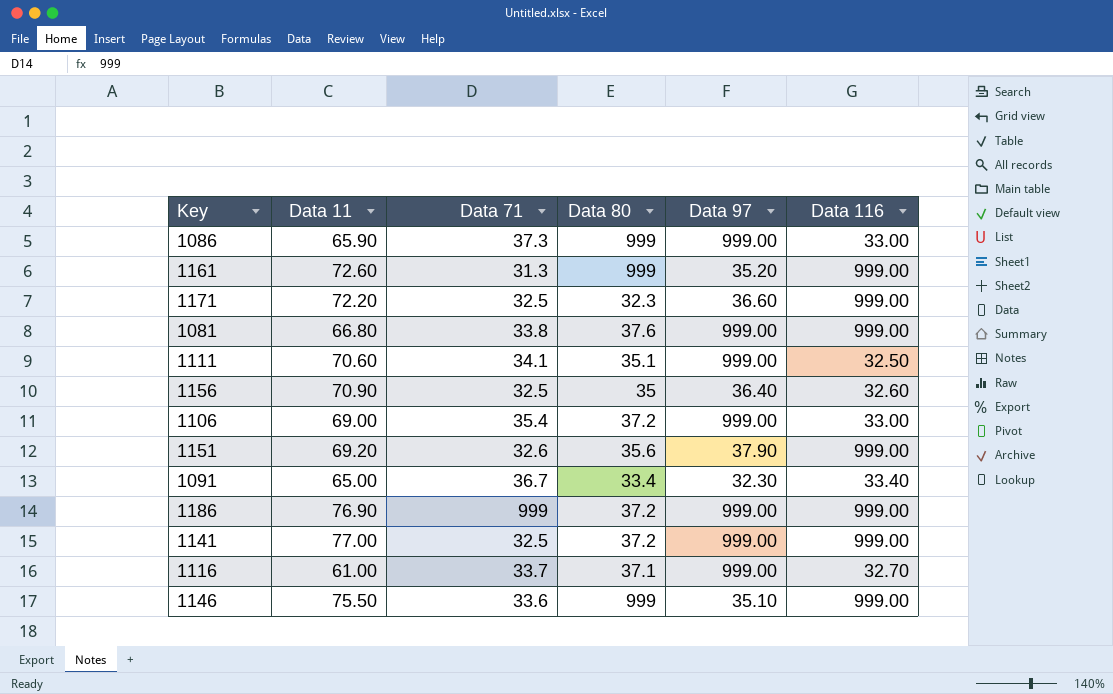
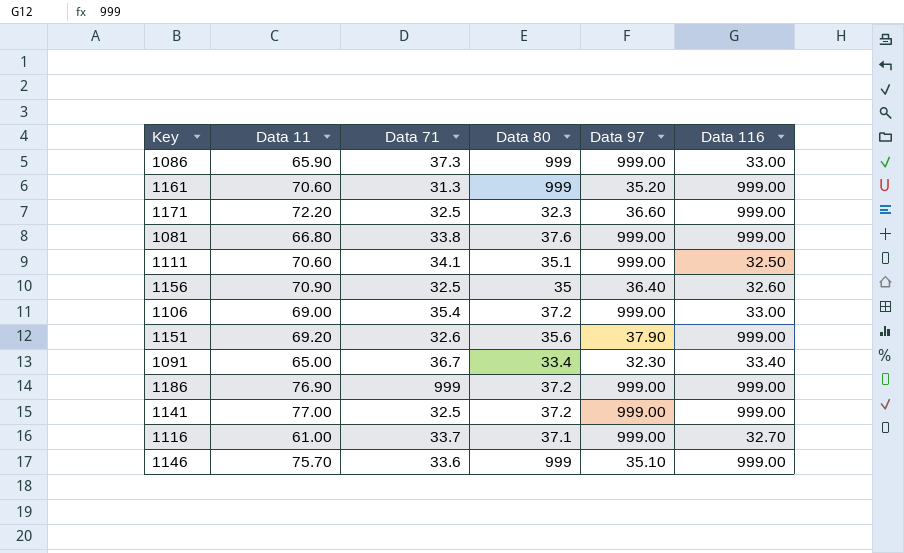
1161 | Data 11: 72.60 -> 70.60
1146 | Data 11: 75.50 -> 75.70

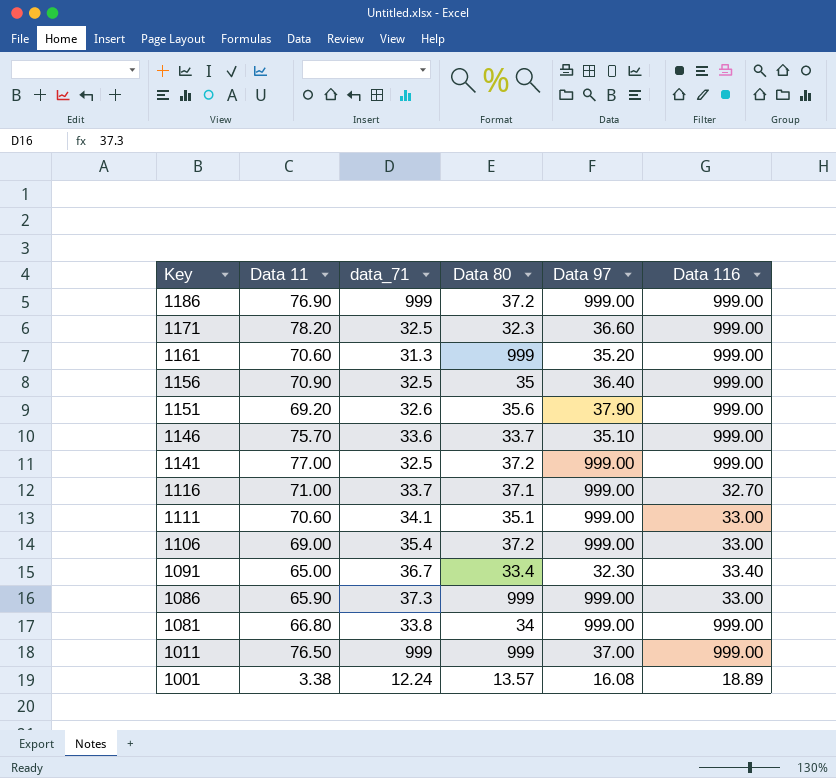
row order: none -> Key descending
column name: Data 71 -> data_71
1171 | Data 11: 72.20 -> 78.20
1156 | Data 116: 32.60 -> 999.00
1146 | Data 80: 999 -> 33.7
1116 | Data 11: 61.00 -> 71.00
1111 | Data 116: 32.50 -> 33.00
1081 | Data 80: 37.6 -> 34
row 1011: none -> 76.50 | 999 | 999 | 37.00 | 999.00
row 1001: none -> 3.38 | 12.24 | 13.57 | 16.08 | 18.89

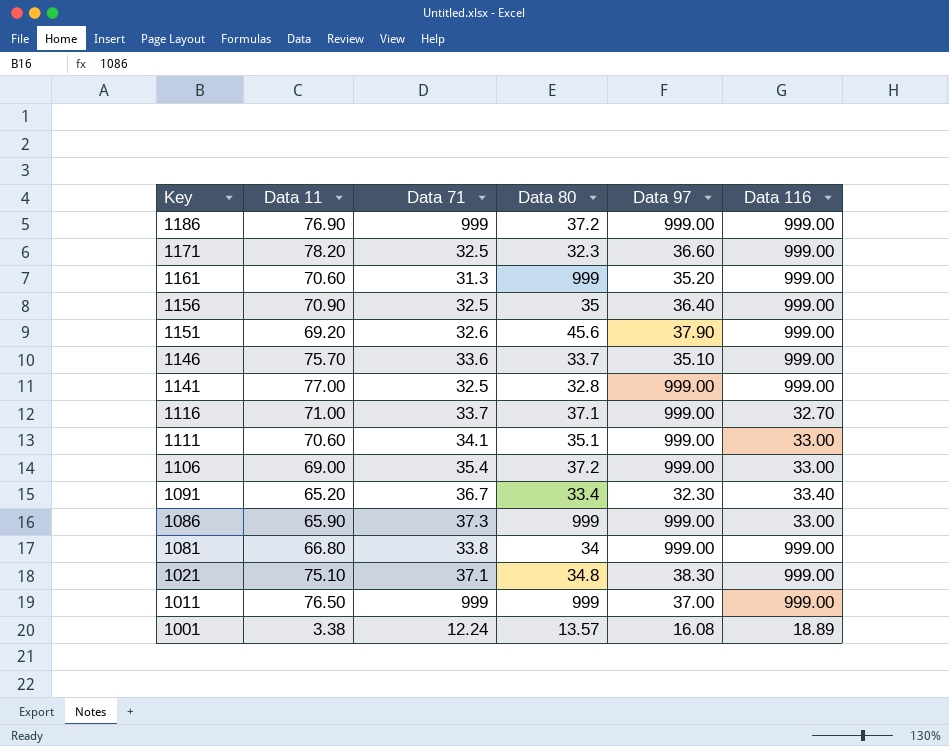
column name: data_71 -> Data 71
1151 | Data 80: 35.6 -> 45.6
1141 | Data 80: 37.2 -> 32.8
1091 | Data 11: 65.00 -> 65.20
row 1021: none -> 75.10 | 37.1 | 34.8 | 38.30 | 999.00

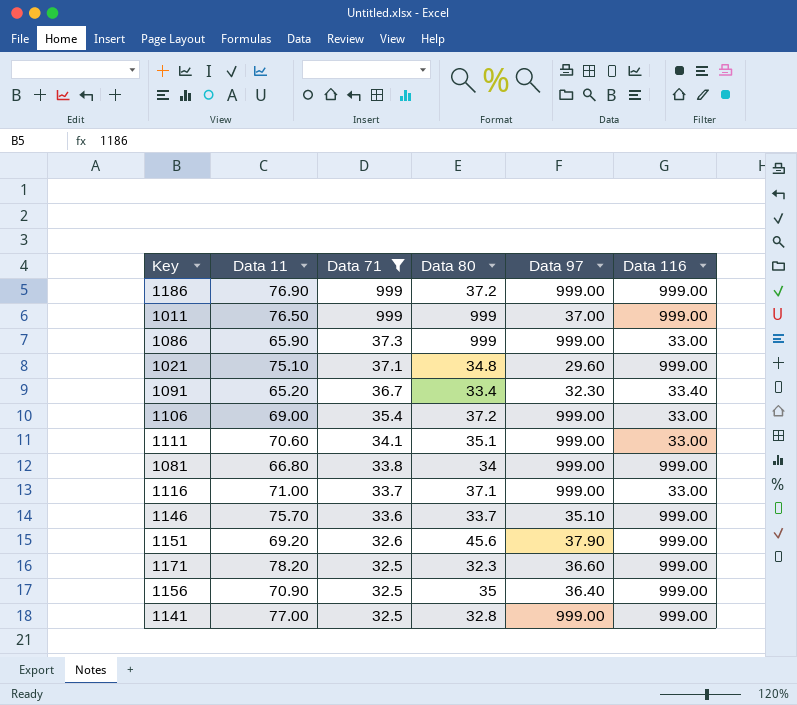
filter: none -> Data 71 >= 32.5
row order: Key descending -> Data 71 descending
1021 | Data 97: 38.30 -> 29.60
1116 | Data 116: 32.70 -> 33.00

